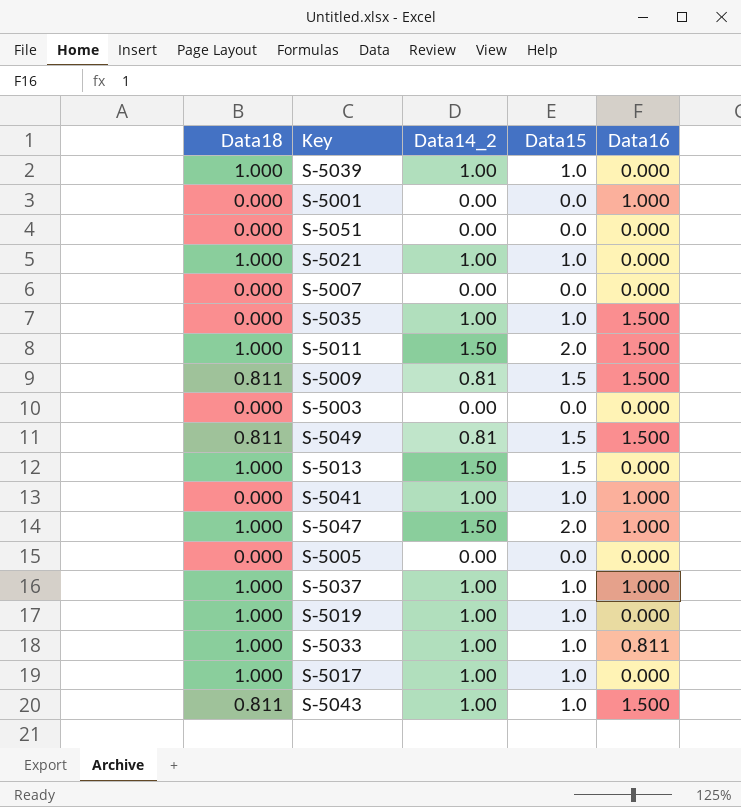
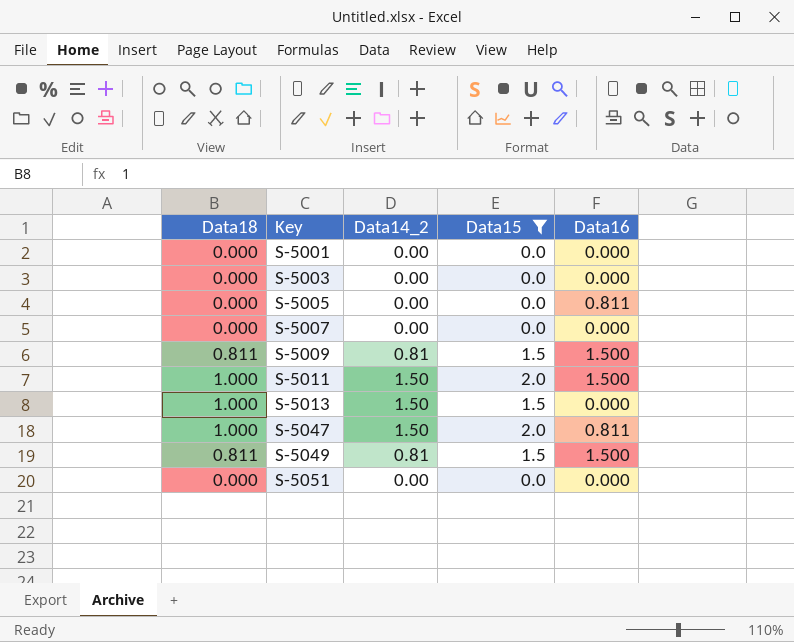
filter: none -> Data15 != 1.0
row order: none -> Key ascending
S-5001 | Data16: 1.000 -> 0.000
S-5005 | Data16: 0.000 -> 0.811
S-5047 | Data16: 1.000 -> 0.811

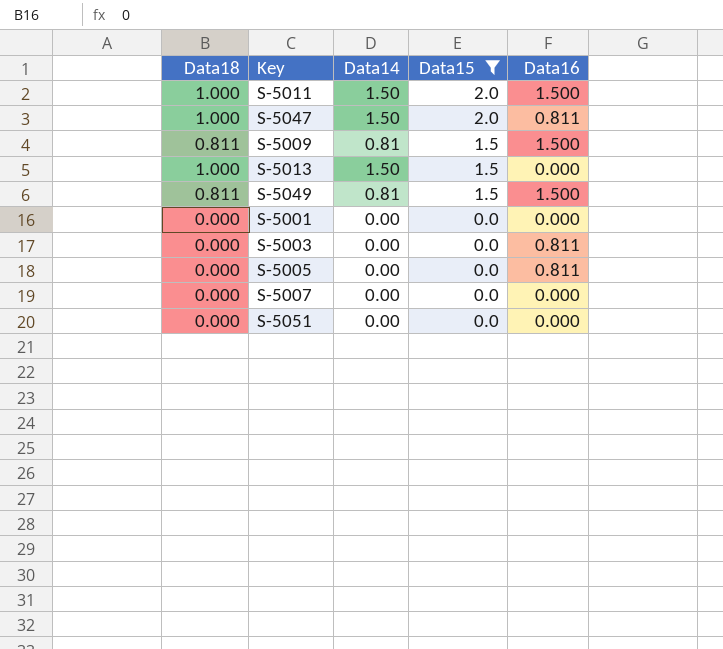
row order: Key ascending -> Data15 descending
column name: Data14_2 -> Data14
S-5003 | Data16: 0.000 -> 0.811

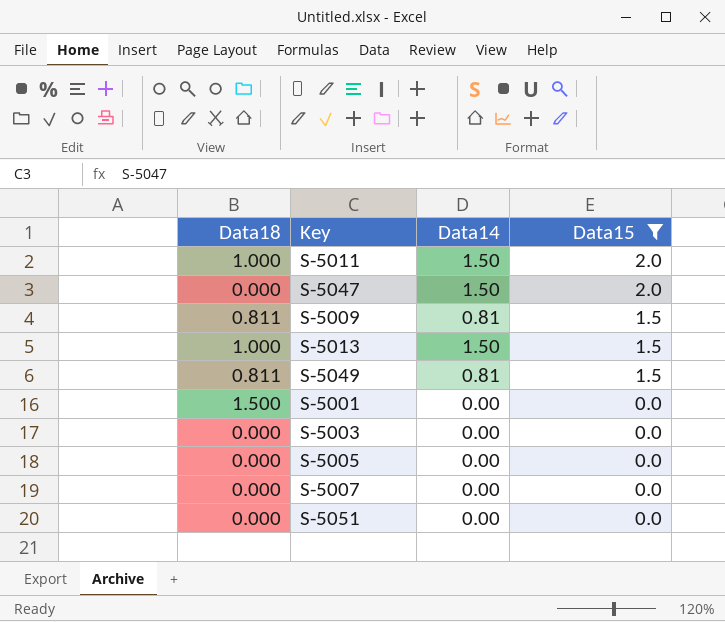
column Data16 | position: 5 -> none
S-5047 | Data18: 1.000 -> 0.000
S-5001 | Data18: 0.000 -> 1.500

